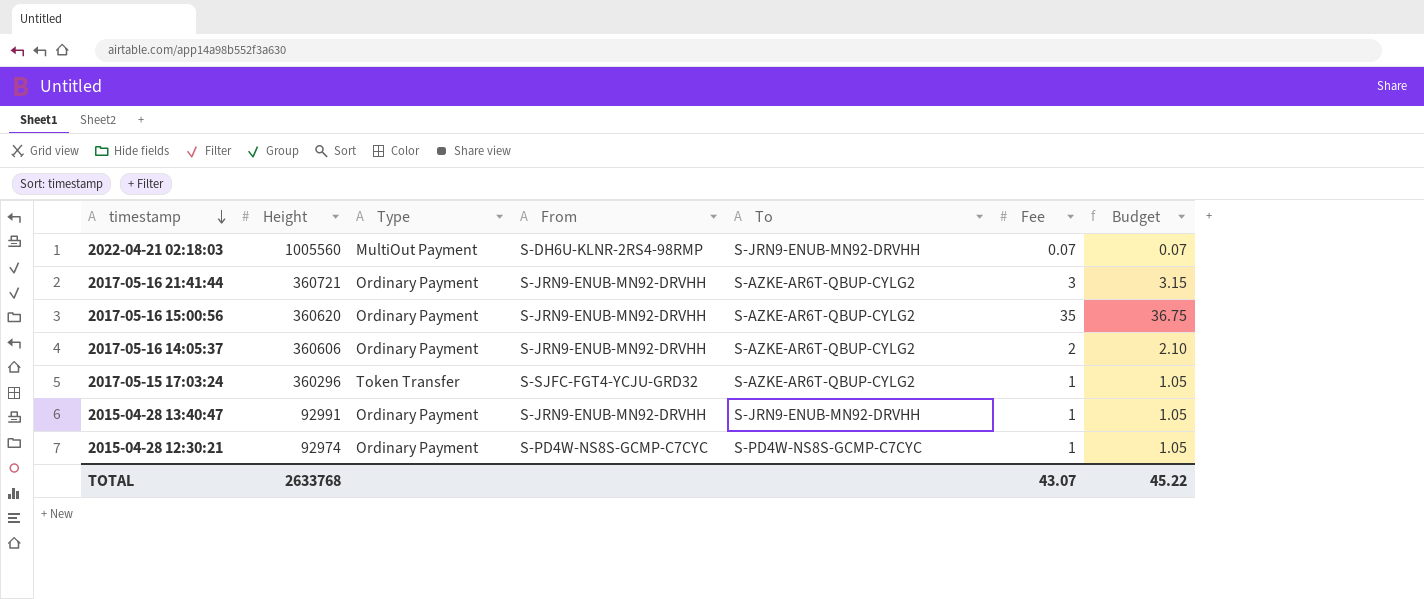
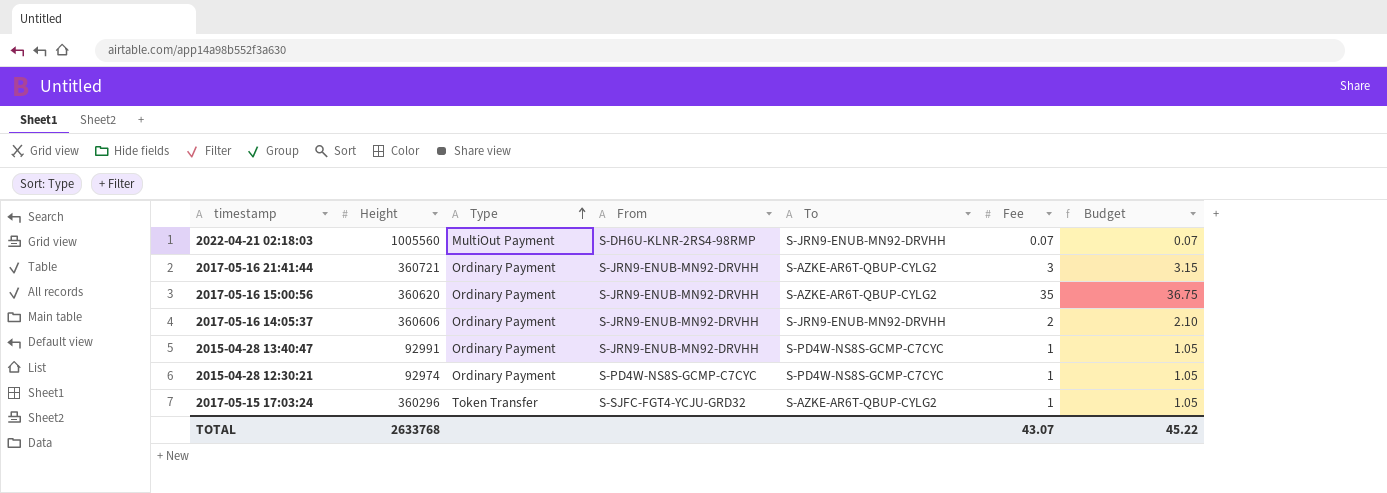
row order: timestamp descending -> Type ascending
2017-05-16 14:05:37 | To: S-AZKE-AR6T-QBUP-CYLG2 -> S-JRN9-ENUB-MN92-DRVHH
2015-04-28 13:40:47 | To: S-JRN9-ENUB-MN92-DRVHH -> S-PD4W-NS8S-GCMP-C7CYC

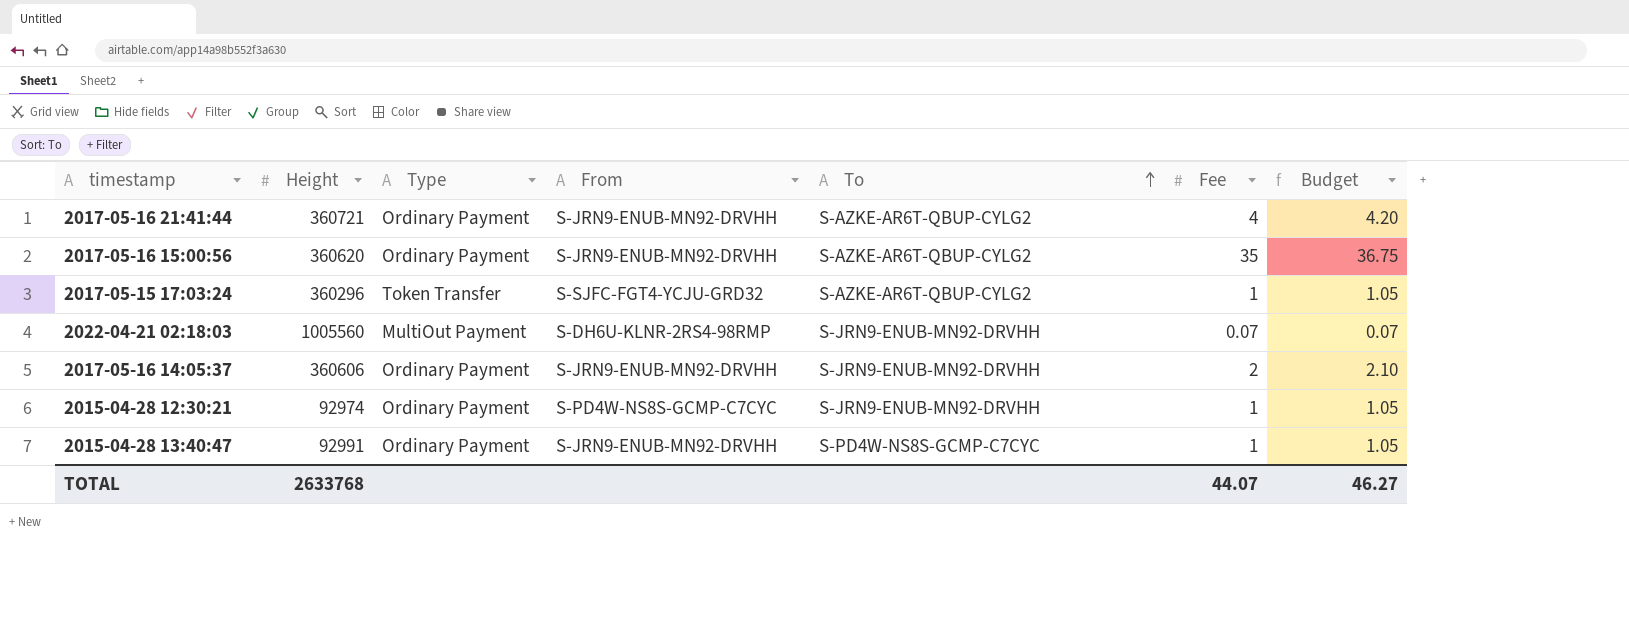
row order: Type ascending -> To ascending
2017-05-16 21:41:44 | Fee: 3 -> 4
2017-05-16 21:41:44 | Budget: 3.15 -> 4.20
2015-04-28 12:30:21 | To: S-PD4W-NS8S-GCMP-C7CYC -> S-JRN9-ENUB-MN92-DRVHH
TOTAL | Fee: 43.07 -> 44.07
TOTAL | Budget: 45.22 -> 46.27

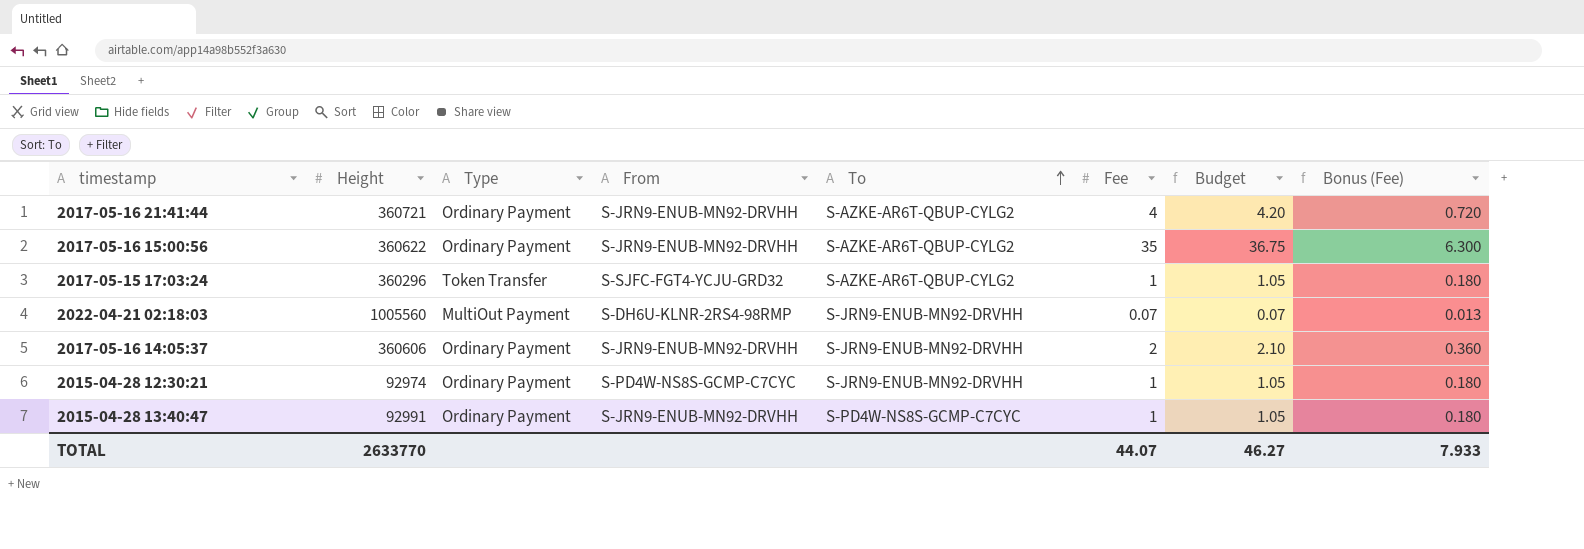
column Bonus (Fee) | formula: none -> [Fee] * 0.18
2017-05-16 15:00:56 | Height: 360620 -> 360622
TOTAL | Height: 2633768 -> 2633770

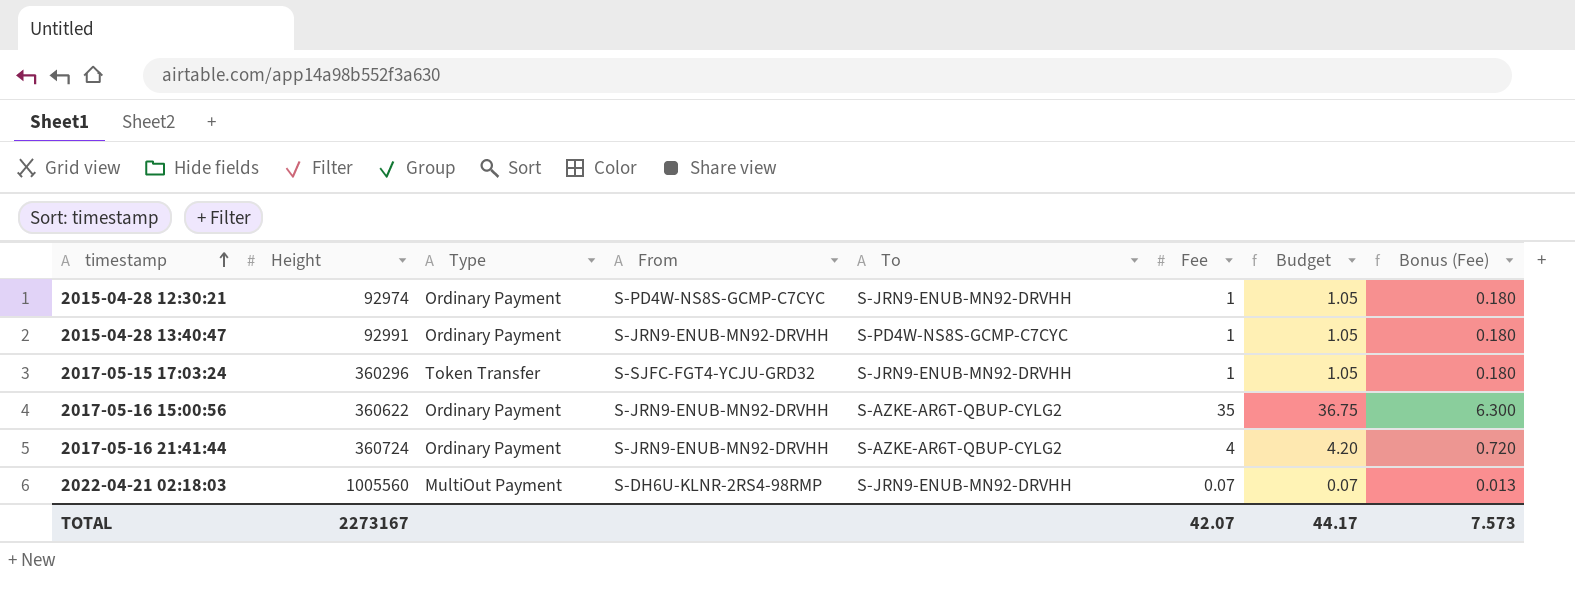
row order: To ascending -> timestamp ascending
row 2017-05-16 14:05:37: 360606 | Ordinary Payment | S-JRN9-ENUB-MN92-DRVHH | S-JRN9-ENUB-MN92-DRVHH | 2 | 2.10 | 0.360 -> none
2017-05-15 17:03:24 | To: S-AZKE-AR6T-QBUP-CYLG2 -> S-JRN9-ENUB-MN92-DRVHH
2017-05-16 21:41:44 | Height: 360721 -> 360724
TOTAL | Height: 2633770 -> 2273167
TOTAL | Fee: 44.07 -> 42.07
TOTAL | Budget: 46.27 -> 44.17
TOTAL | Bonus (Fee): 7.933 -> 7.573

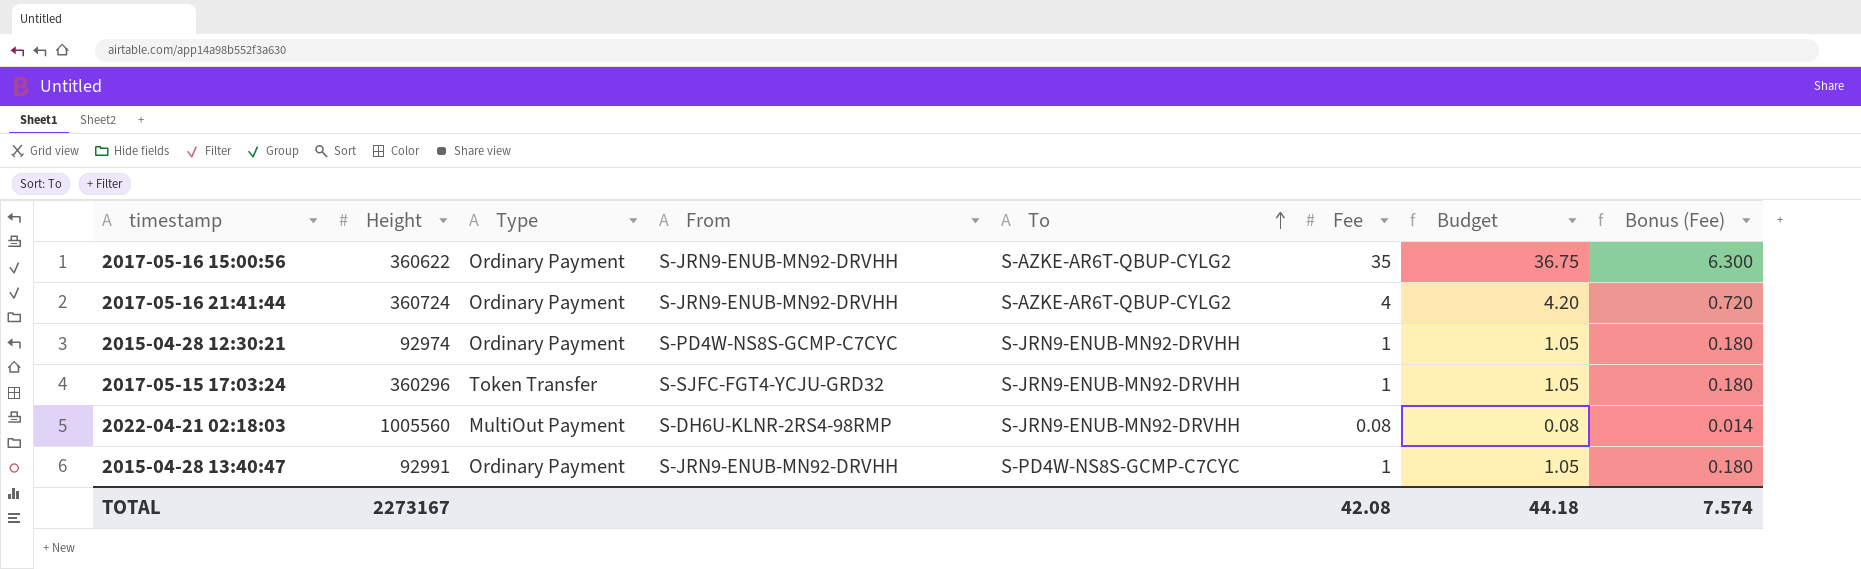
row order: timestamp ascending -> To ascending
2022-04-21 02:18:03 | Fee: 0.07 -> 0.08
2022-04-21 02:18:03 | Budget: 0.07 -> 0.08
2022-04-21 02:18:03 | Bonus (Fee): 0.013 -> 0.014
TOTAL | Fee: 42.07 -> 42.08
TOTAL | Budget: 44.17 -> 44.18
TOTAL | Bonus (Fee): 7.573 -> 7.574

